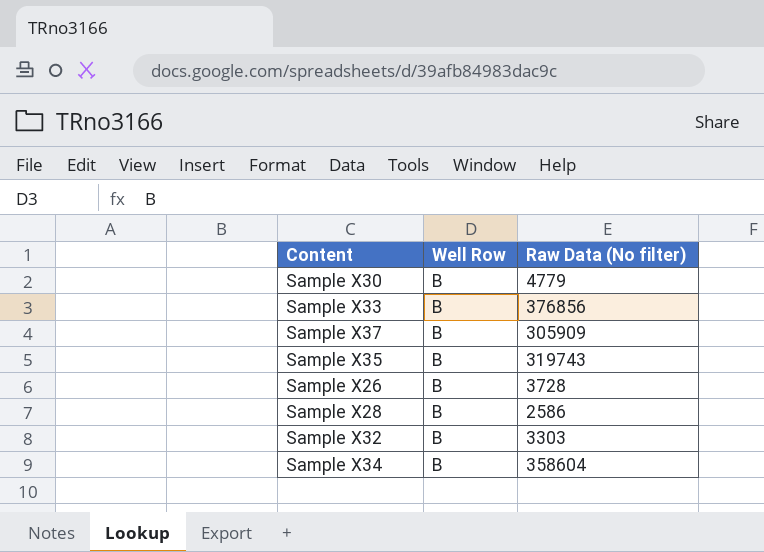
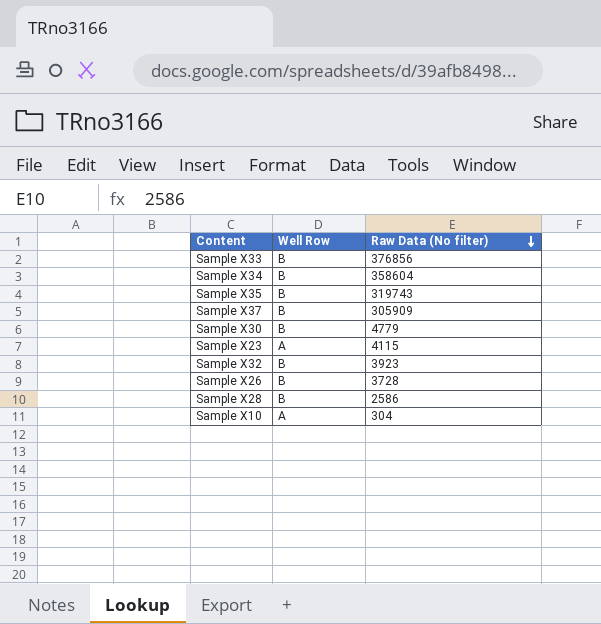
row order: none -> Raw Data (No filter) descending
row Sample X23: none -> A | 4115
Sample X32 | Raw Data (No filter): 3303 -> 3923
row Sample X10: none -> A | 304

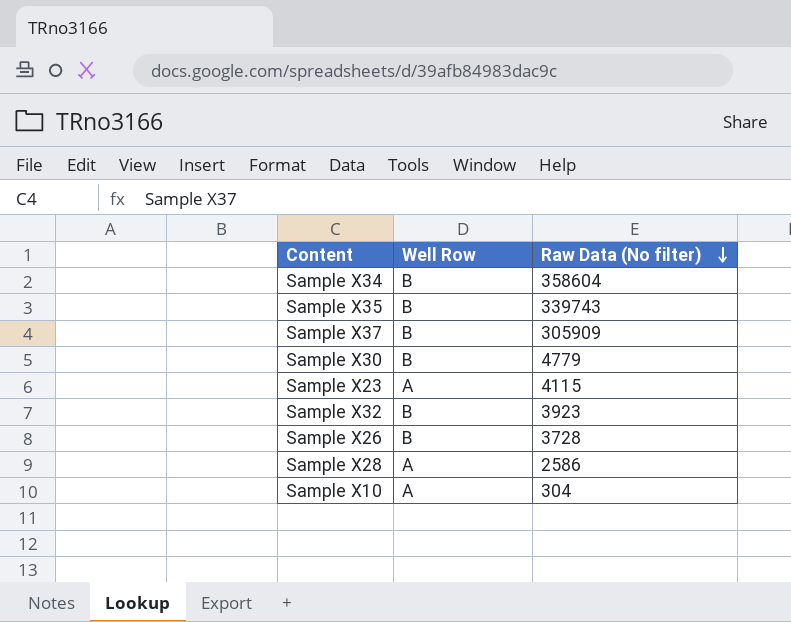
row Sample X33: B | 376856 -> none
Sample X35 | Raw Data (No filter): 319743 -> 339743
Sample X28 | Well Row: B -> A

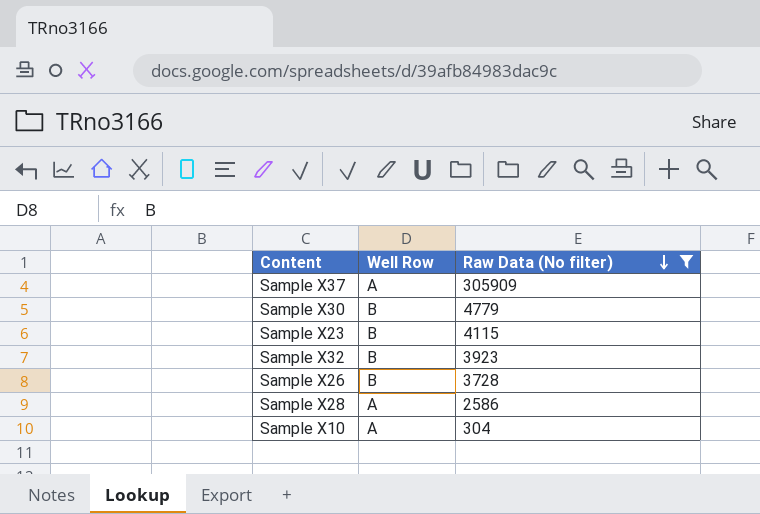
filter: none -> Raw Data (No filter) <= 305909
Sample X37 | Well Row: B -> A
Sample X23 | Well Row: A -> B

